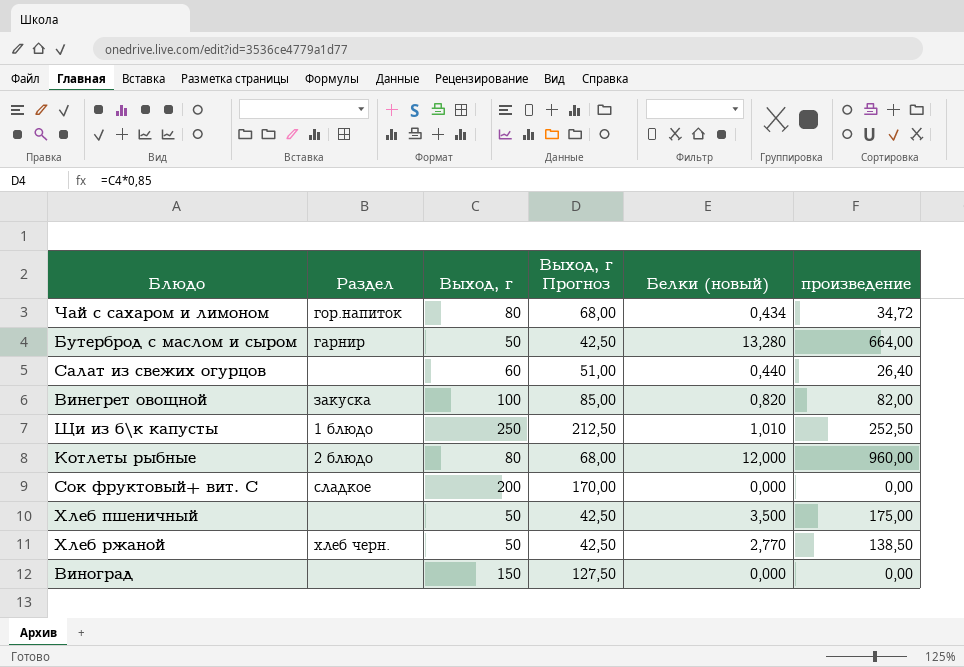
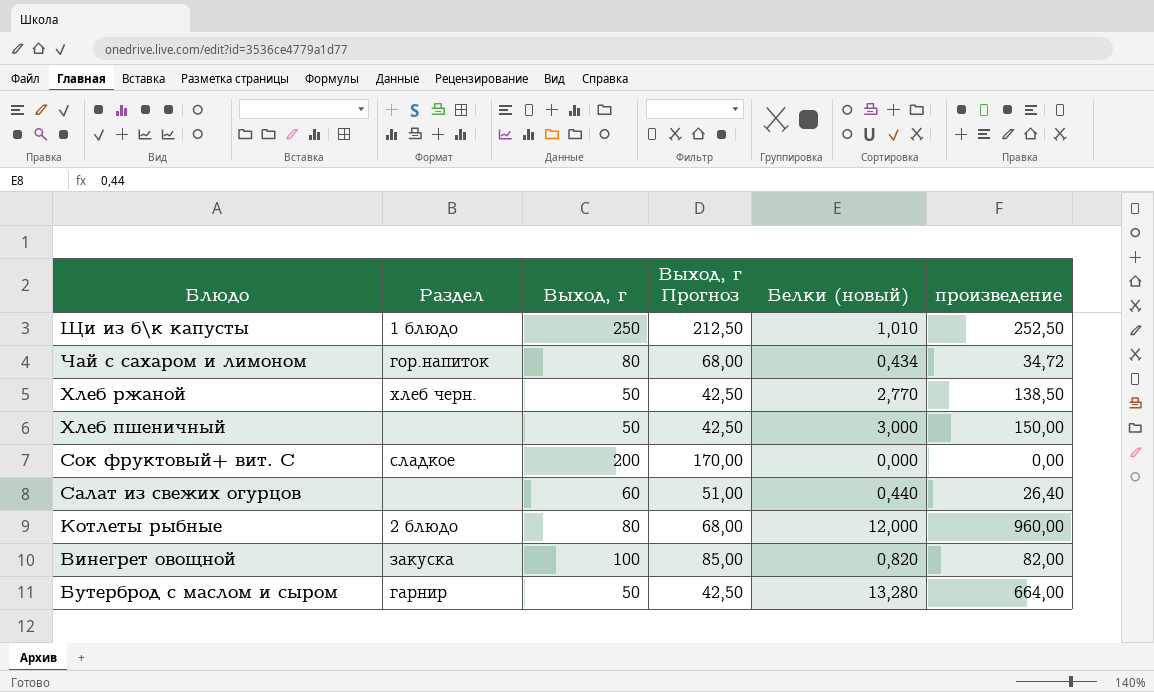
row order: none -> Блюдо descending
row Виноград: none | 150 | 127,50 | 0,000 | 0,00 -> none
Хлеб пшеничный | Белки (новый): 3,500 -> 3,000
Хлеб пшеничный | произведение: 175,00 -> 150,00

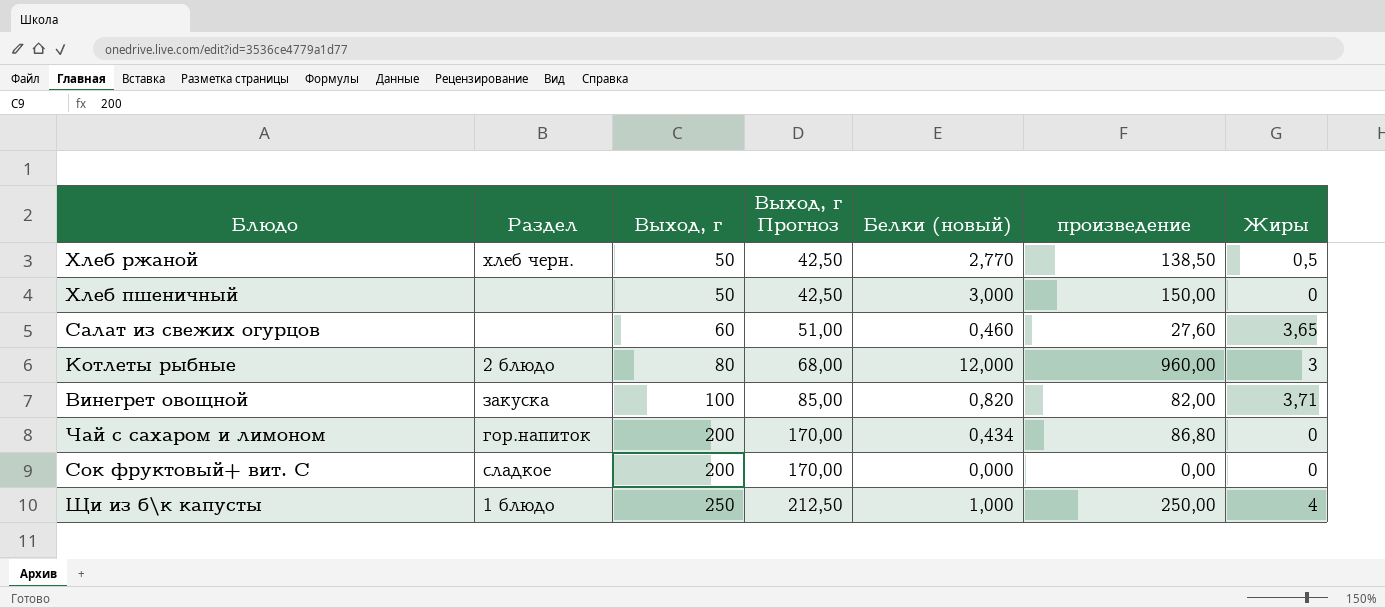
row order: Блюдо descending -> Выход, г ascending
column Жиры | position: none -> 7
row Бутерброд с маслом и сыром: гарнир | 50 | 42,50 | 13,280 | 664,00 -> none
Салат из свежих огурцов | Белки (новый): 0,440 -> 0,460
Салат из свежих огурцов | произведение: 26,40 -> 27,60
Чай с сахаром и лимоном | Выход, г: 80 -> 200
Чай с сахаром и лимоном | Выход, г Прогноз: 68,00 -> 170,00
Чай с сахаром и лимоном | произведение: 34,72 -> 86,80
Щи из б\к капусты | Белки (новый): 1,010 -> 1,000
Щи из б\к капусты | произведение: 252,50 -> 250,00

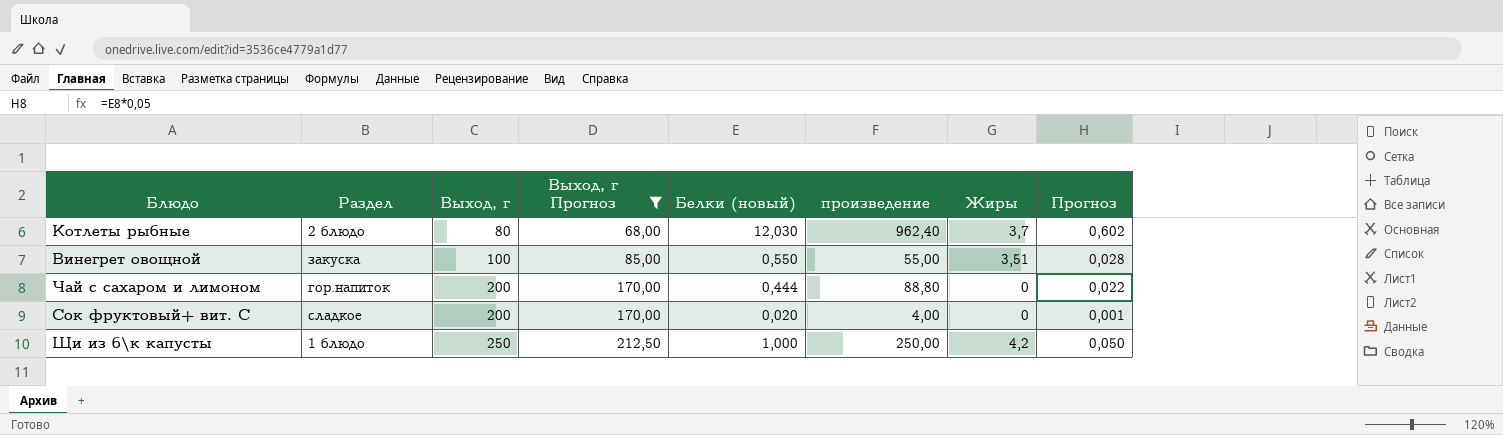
filter: none -> Выход, г Прогноз >= 68,00
column Прогноз | formula: none -> [Белки (новый)] * 0,05
Котлеты рыбные | Белки (новый): 12,000 -> 12,030
Котлеты рыбные | произведение: 960,00 -> 962,40
Котлеты рыбные | Жиры: 3 -> 3,7
Винегрет овощной | Белки (новый): 0,820 -> 0,550
Винегрет овощной | произведение: 82,00 -> 55,00
Винегрет овощной | Жиры: 3,71 -> 3,51
Чай с сахаром и лимоном | Белки (новый): 0,434 -> 0,444
Чай с сахаром и лимоном | произведение: 86,80 -> 88,80
Сок фруктовый+ вит. С | Белки (новый): 0,000 -> 0,020
Сок фруктовый+ вит. С | произведение: 0,00 -> 4,00
Щи из б\к капусты | Жиры: 4 -> 4,2

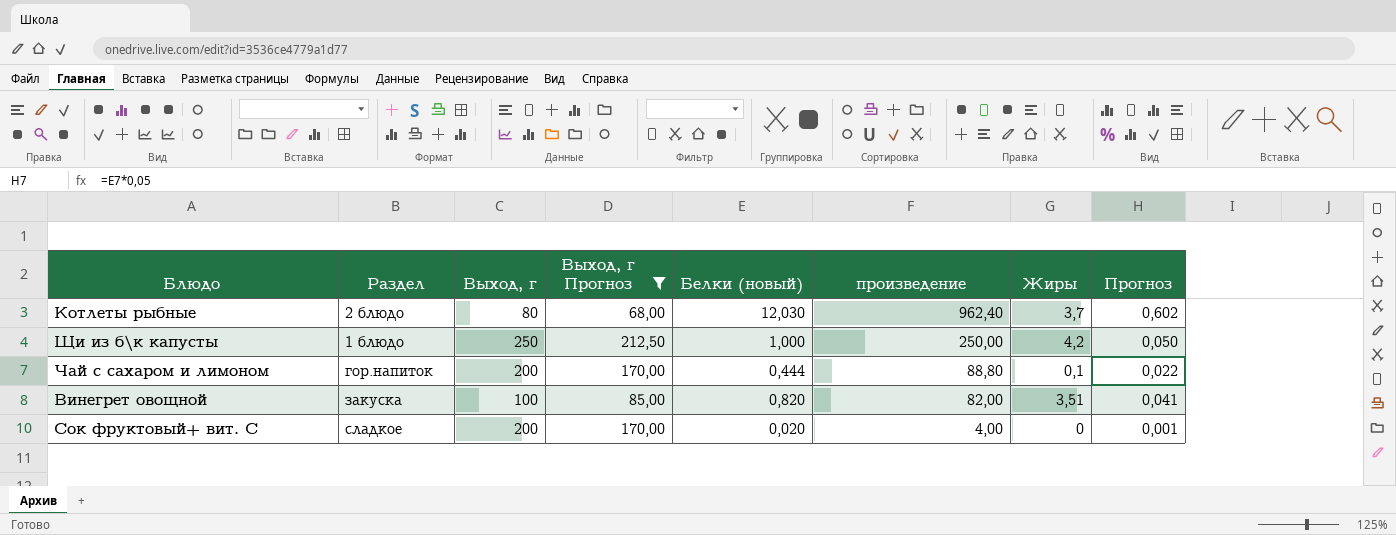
row order: Выход, г ascending -> произведение descending
Чай с сахаром и лимоном | Жиры: 0 -> 0,1
Винегрет овощной | Белки (новый): 0,550 -> 0,820
Винегрет овощной | произведение: 55,00 -> 82,00
Винегрет овощной | Прогноз: 0,028 -> 0,041

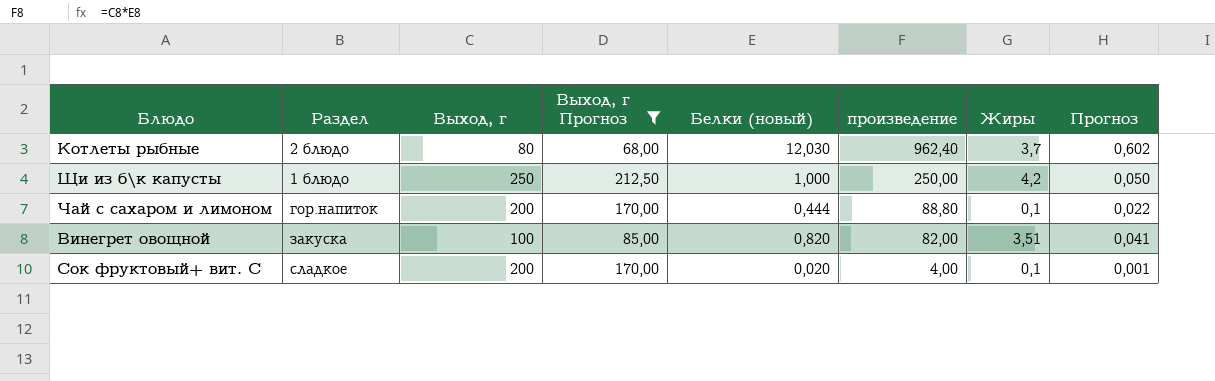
Сок фруктовый+ вит. С | Жиры: 0 -> 0,1

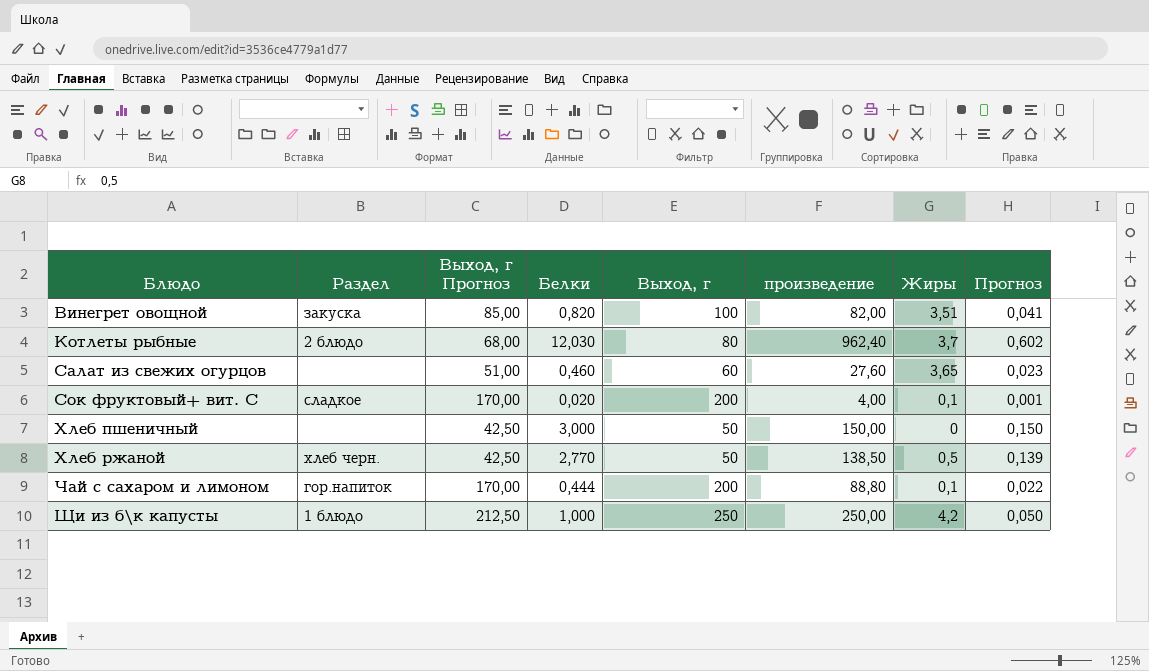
filter: Выход, г Прогноз >= 68,00 -> none
row order: произведение descending -> Блюдо ascending
column name: Белки (новый) -> Белки
column Выход, г | position: 3 -> 5

